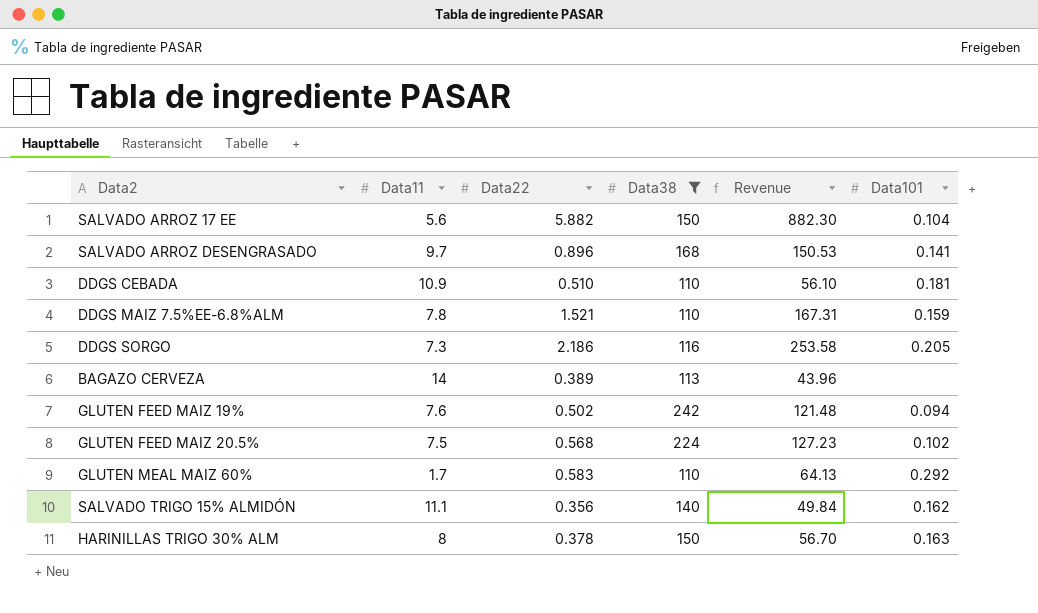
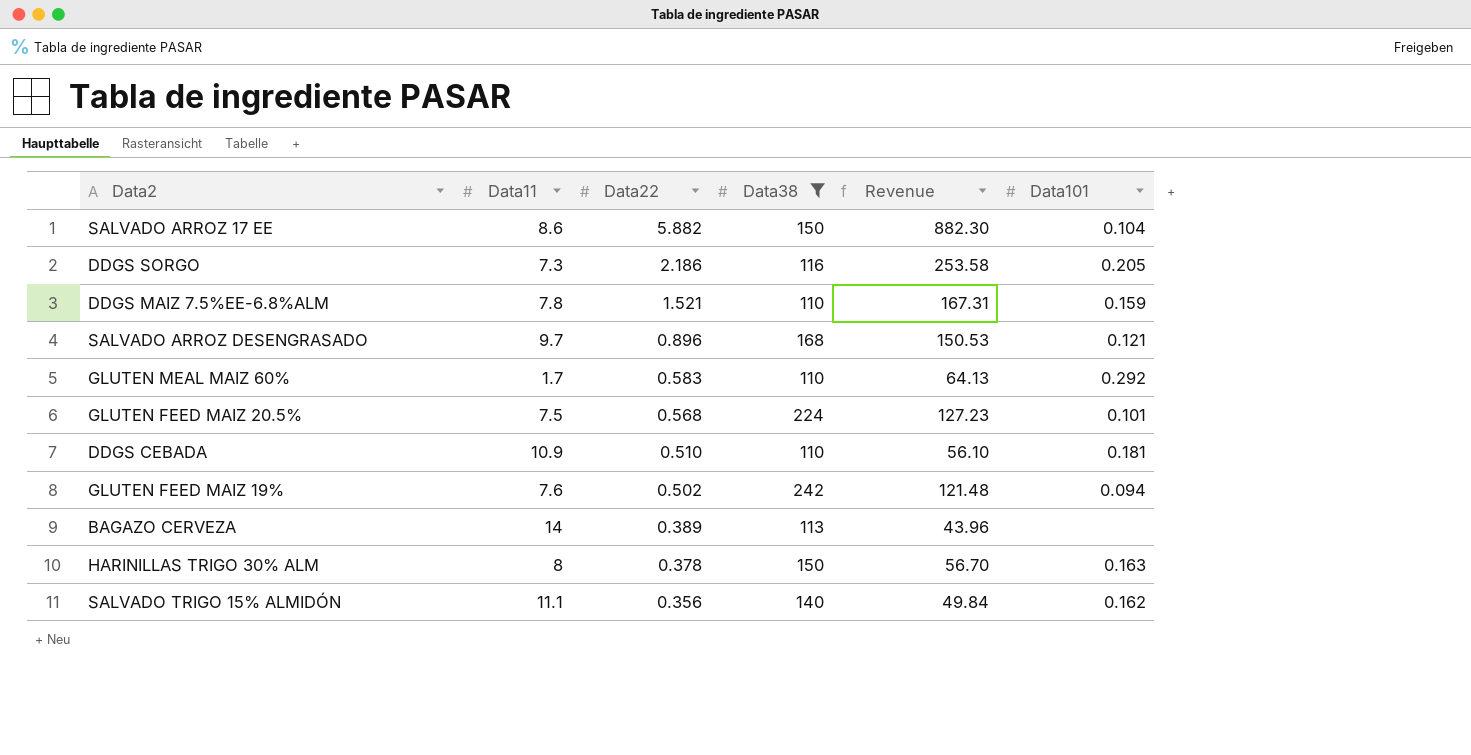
row order: none -> Data22 descending
SALVADO ARROZ 17 EE | Data11: 5.6 -> 8.6
SALVADO ARROZ DESENGRASADO | Data101: 0.141 -> 0.121
GLUTEN FEED MAIZ 20.5% | Data101: 0.102 -> 0.101

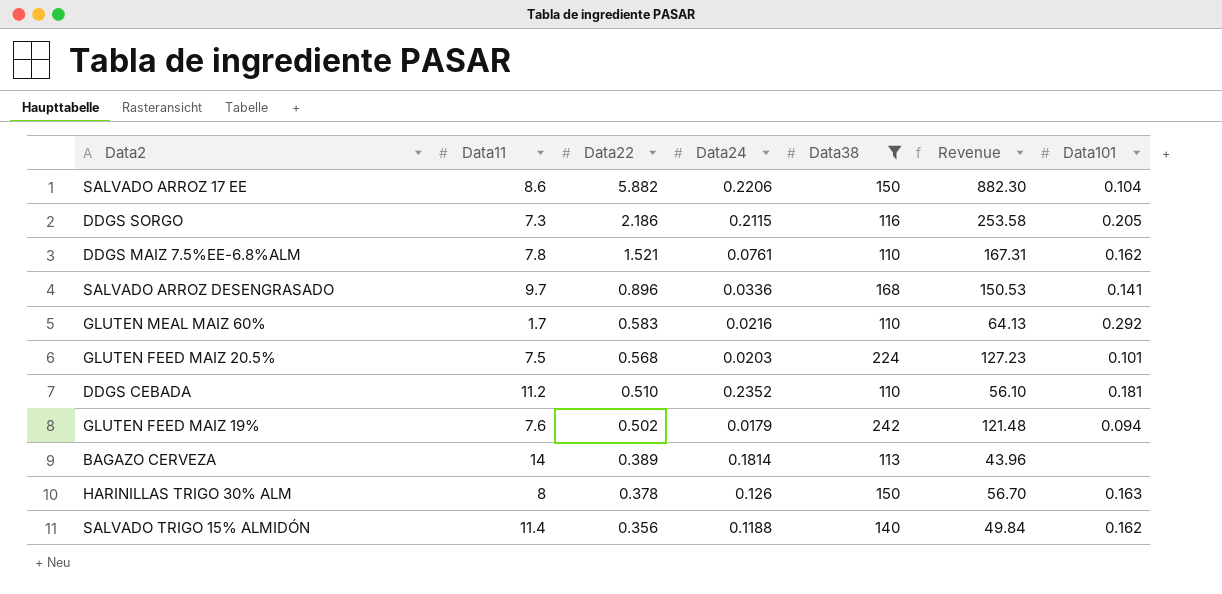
column Data24 | position: none -> 4
DDGS MAIZ 7.5%EE-6.8%ALM | Data101: 0.159 -> 0.162
SALVADO ARROZ DESENGRASADO | Data101: 0.121 -> 0.141
DDGS CEBADA | Data11: 10.9 -> 11.2
SALVADO TRIGO 15% ALMIDÓN | Data11: 11.1 -> 11.4

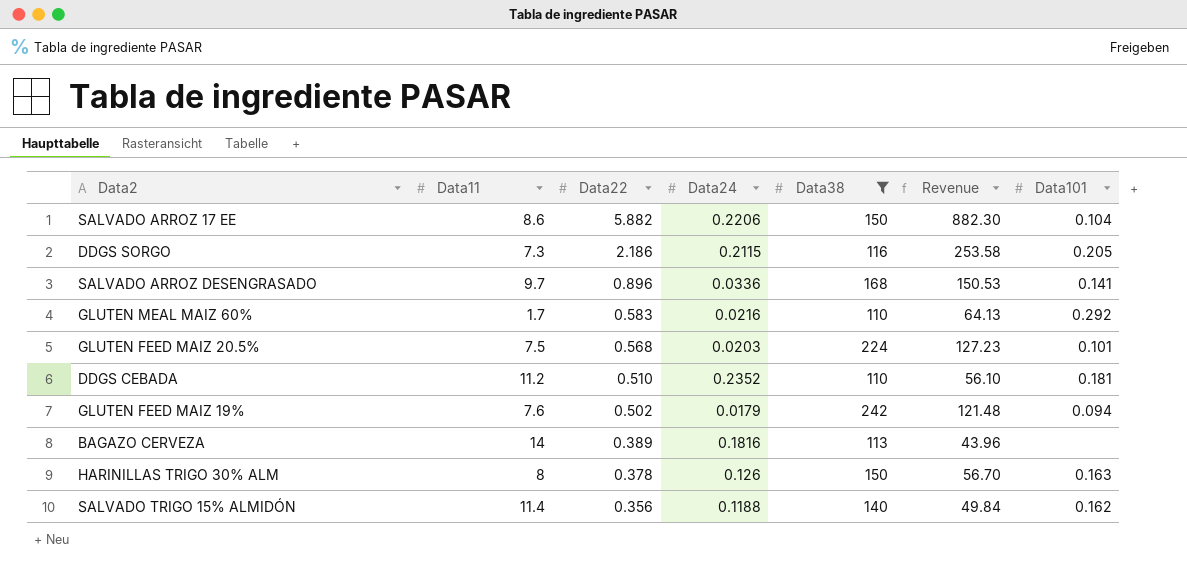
row DDGS MAIZ 7.5%EE-6.8%ALM: 7.8 | 1.521 | 0.0761 | 110 | 167.31 | 0.162 -> none
BAGAZO CERVEZA | Data24: 0.1814 -> 0.1816

